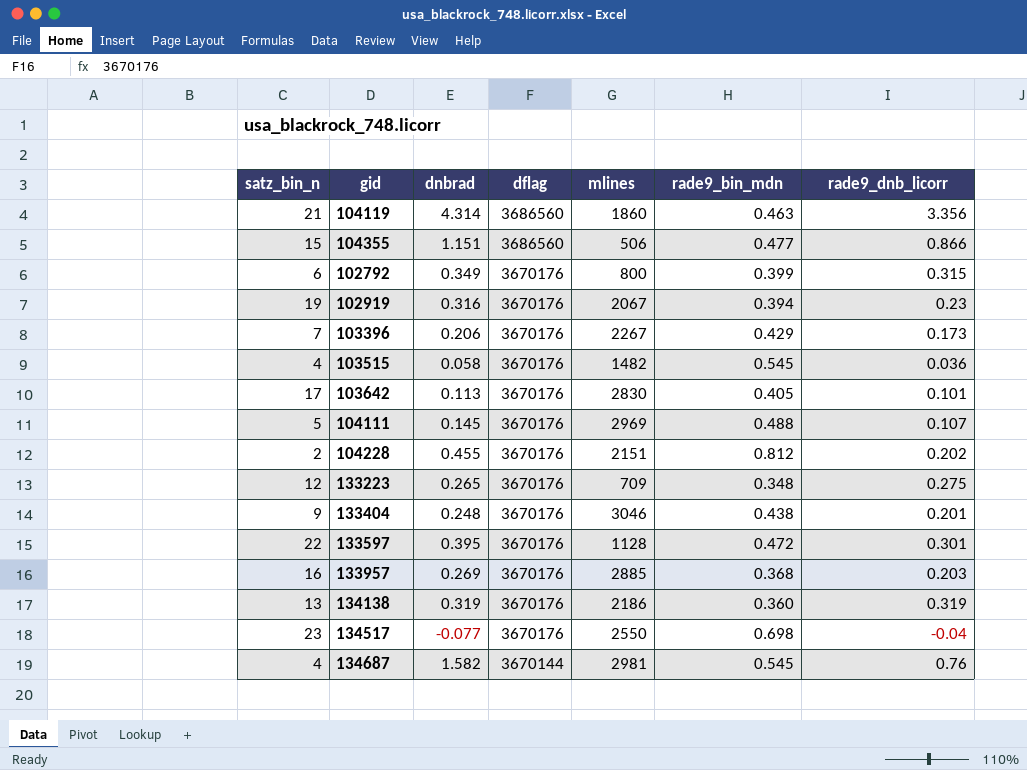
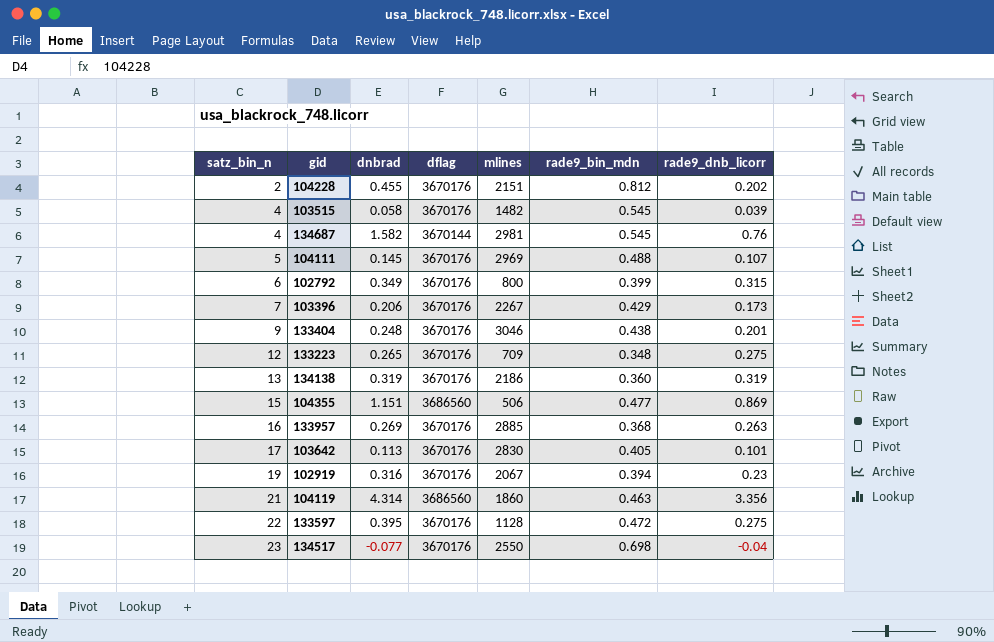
row order: dflag descending -> satz_bin_n ascending
103515 | rade9_dnb_licorr: 0.036 -> 0.039
104355 | rade9_dnb_licorr: 0.866 -> 0.869
133957 | rade9_dnb_licorr: 0.203 -> 0.263
133597 | rade9_dnb_licorr: 0.301 -> 0.275

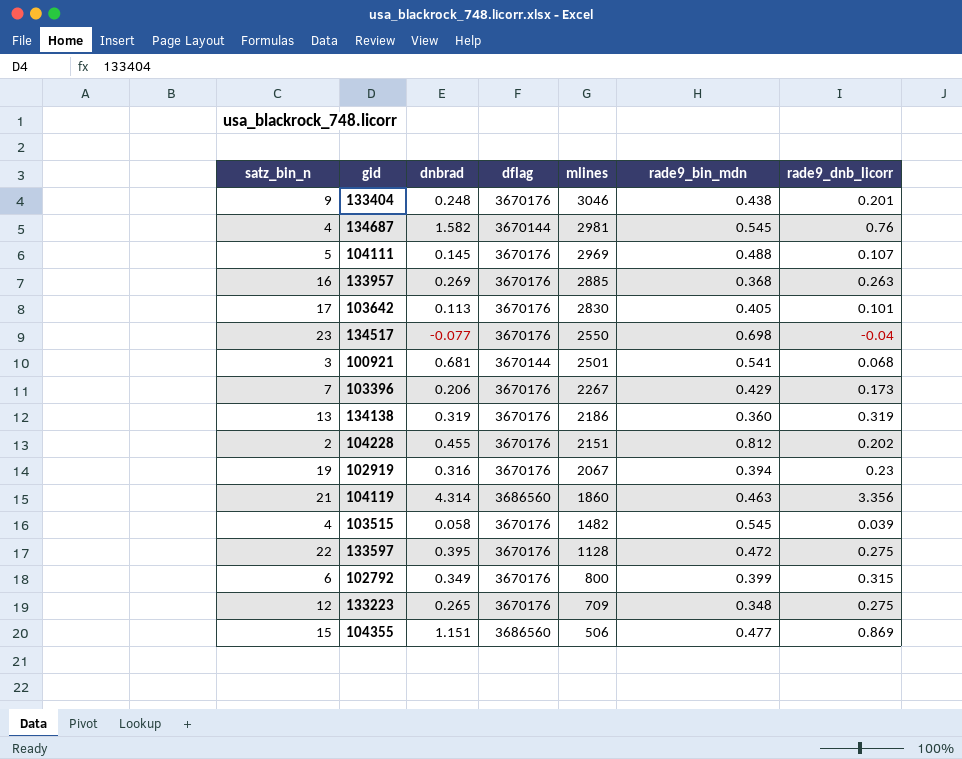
row order: satz_bin_n ascending -> mlines descending
row 100921: none -> 3 | 0.681 | 3670144 | 2501 | 0.541 | 0.068

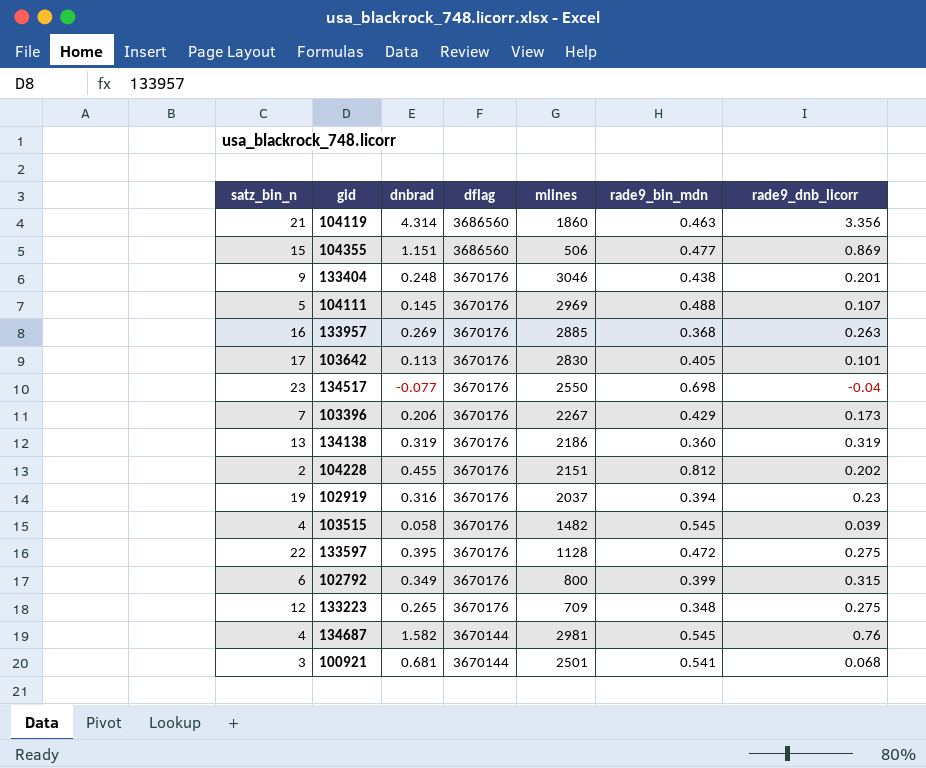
row order: mlines descending -> dflag descending
102919 | mlines: 2067 -> 2037

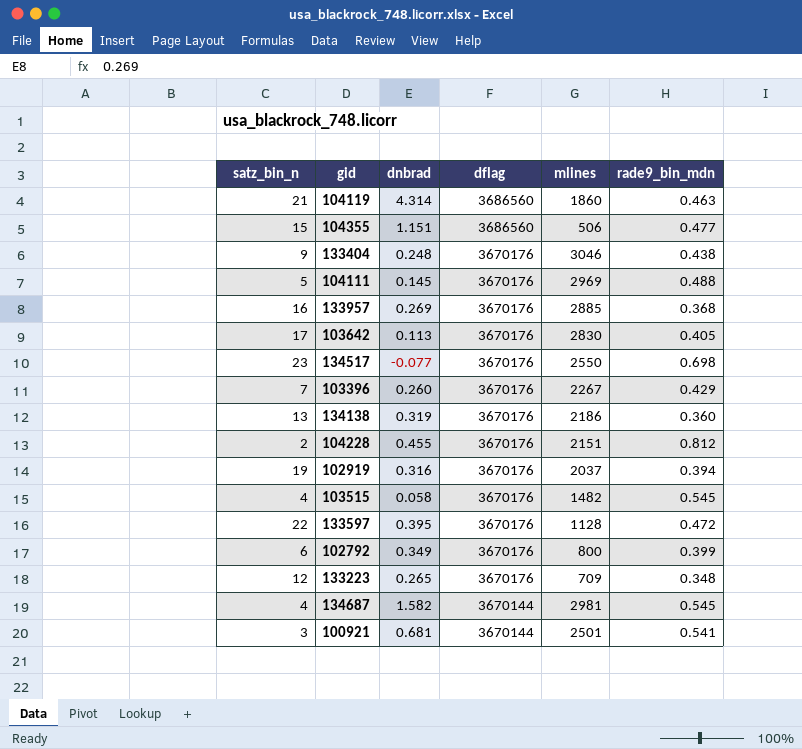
column rade9_dnb_licorr | position: 7 -> none
103396 | dnbrad: 0.206 -> 0.260

